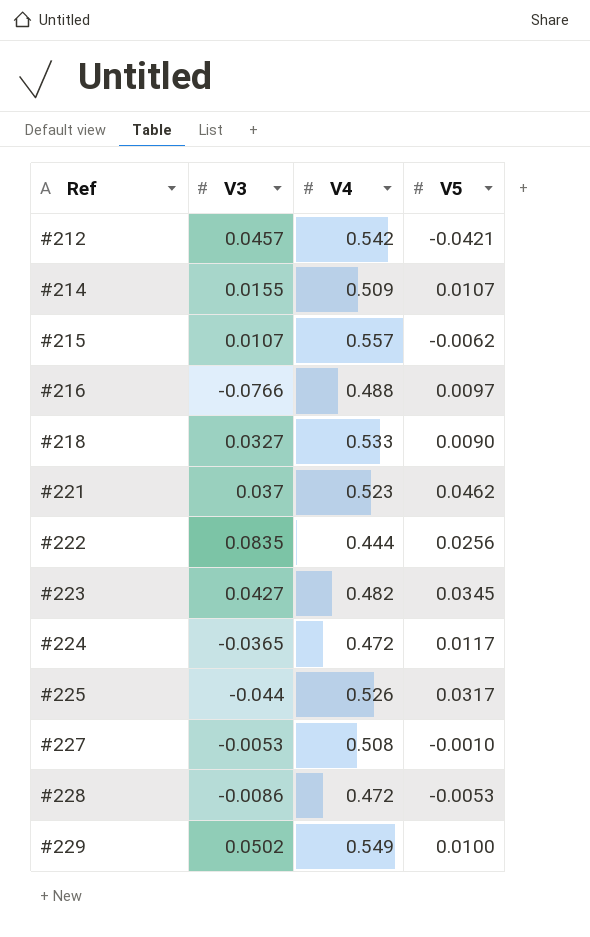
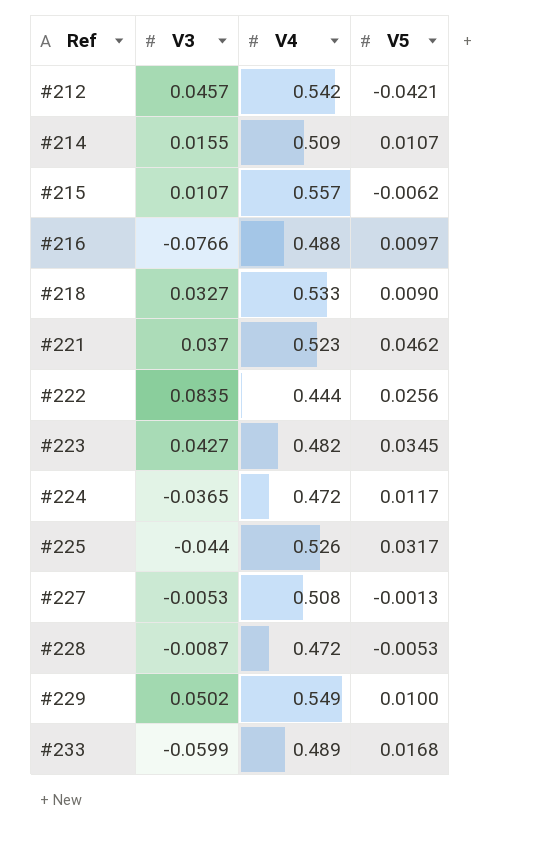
#227 | V5: -0.0010 -> -0.0013
#228 | V3: -0.0086 -> -0.0087
row #233: none -> -0.0599 | 0.489 | 0.0168

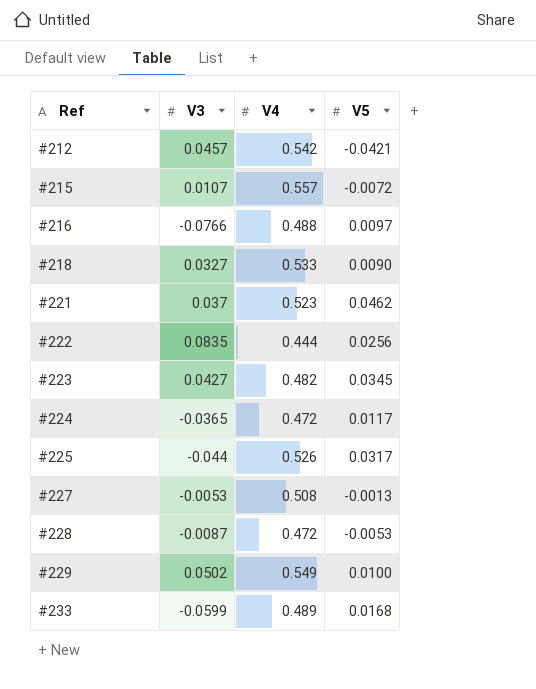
row #214: 0.0155 | 0.509 | 0.0107 -> none
#215 | V5: -0.0062 -> -0.0072

